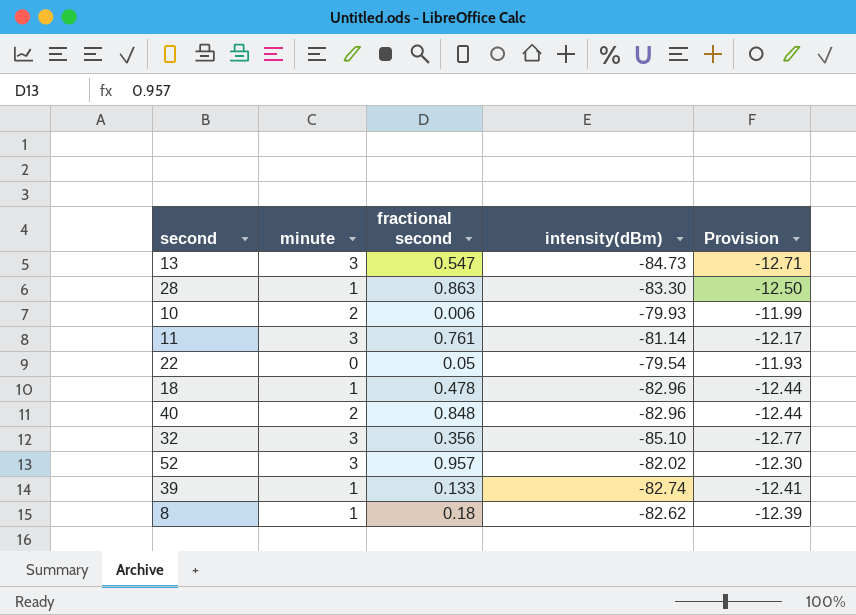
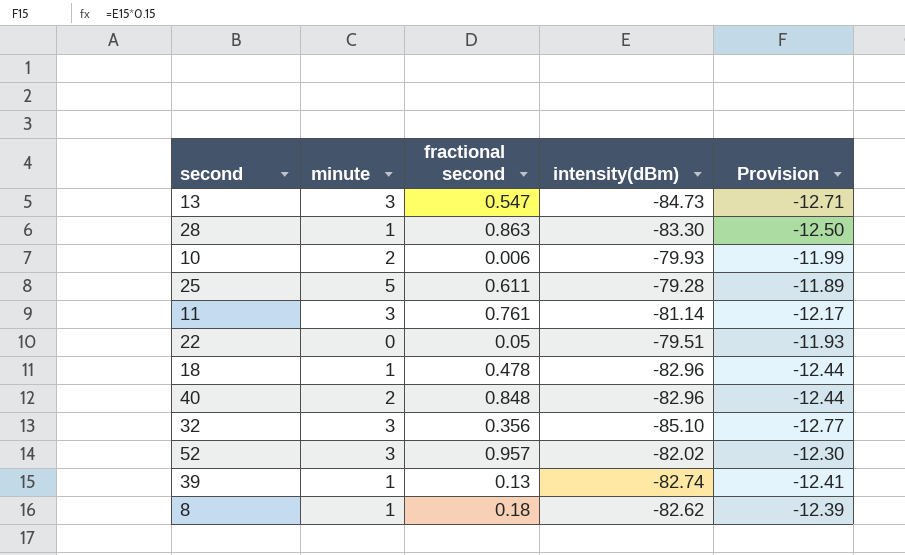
row 25: none -> 5 | 0.611 | -79.28 | -11.89
22 | intensity(dBm): -79.54 -> -79.51
39 | fractional second: 0.133 -> 0.13

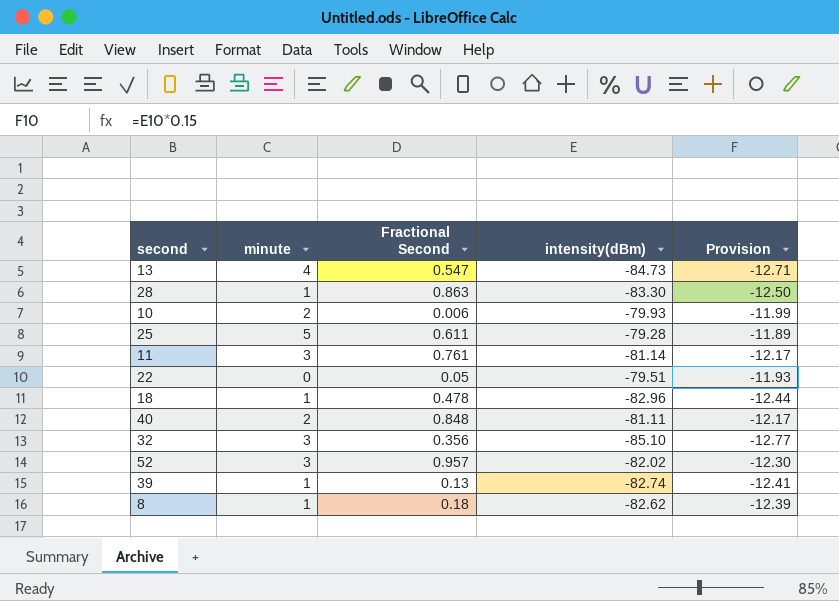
column name: fractional second -> Fractional Second
13 | minute: 3 -> 4
40 | intensity(dBm): -82.96 -> -81.11
40 | Provision: -12.44 -> -12.17

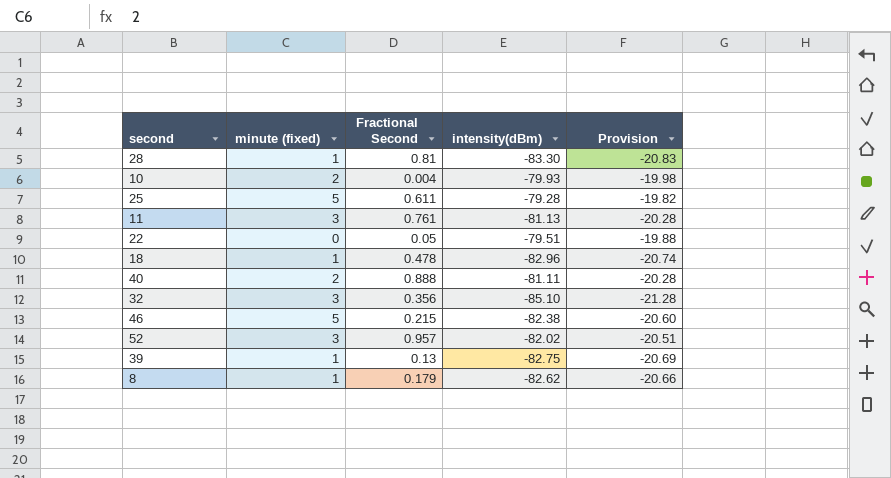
column name: minute -> minute (fixed)
column Provision | formula: [intensity(dBm)] * 0.15 -> [intensity(dBm)] * 0.25
row 13: 4 | 0.547 | -84.73 | -12.71 -> none
28 | Fractional Second: 0.863 -> 0.81
10 | Fractional Second: 0.006 -> 0.004
11 | intensity(dBm): -81.14 -> -81.13
40 | Fractional Second: 0.848 -> 0.888
row 46: none -> 5 | 0.215 | -82.38 | -20.60
39 | intensity(dBm): -82.74 -> -82.75
8 | Fractional Second: 0.18 -> 0.179

